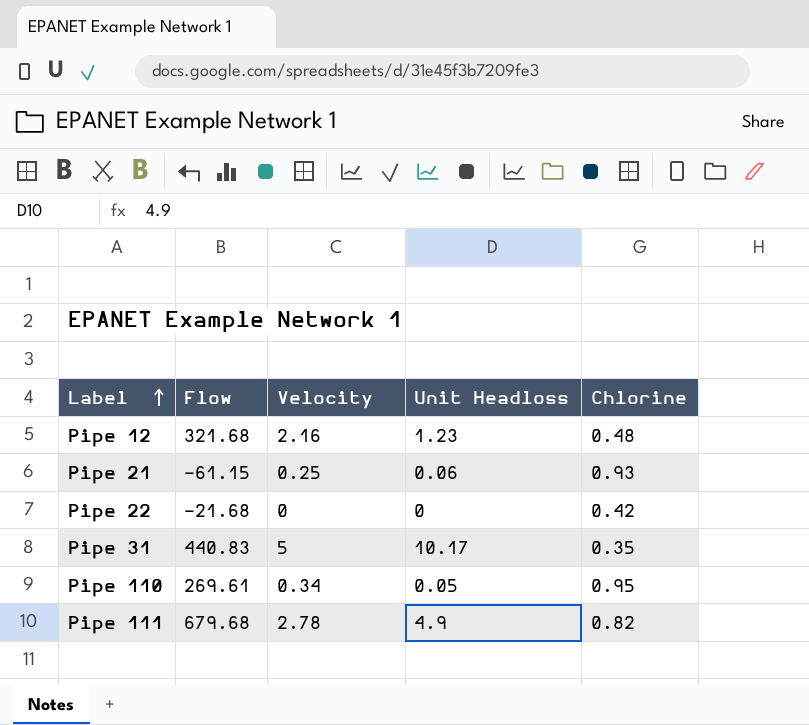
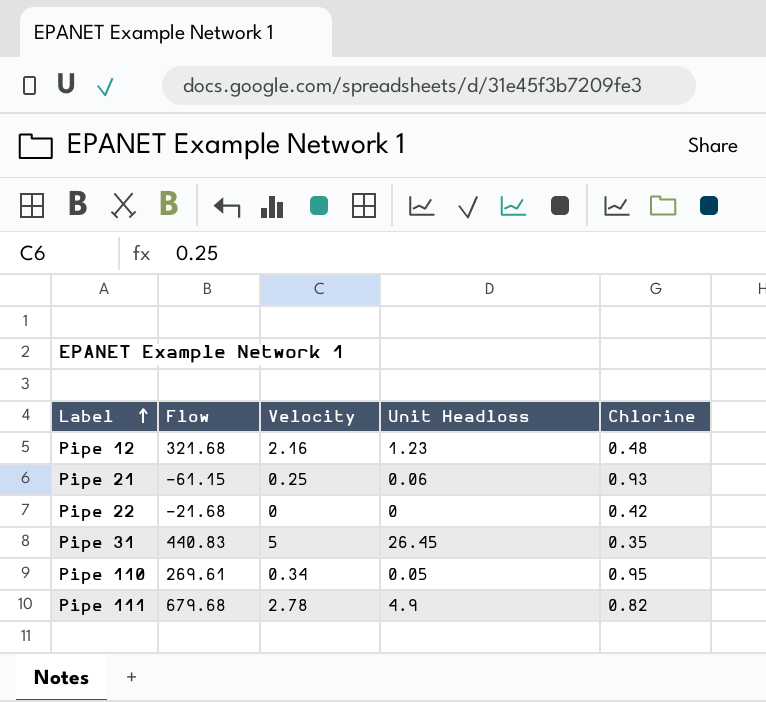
Pipe 31 | Unit Headloss: 10.17 -> 26.45

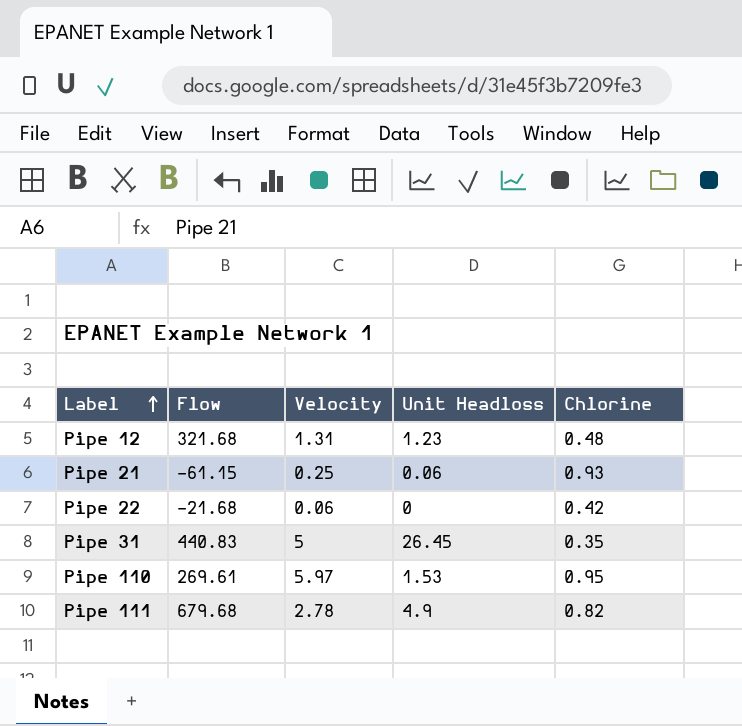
Pipe 12 | Velocity: 2.16 -> 1.31
Pipe 22 | Velocity: 0 -> 0.06
Pipe 110 | Velocity: 0.34 -> 5.97
Pipe 110 | Unit Headloss: 0.05 -> 1.53

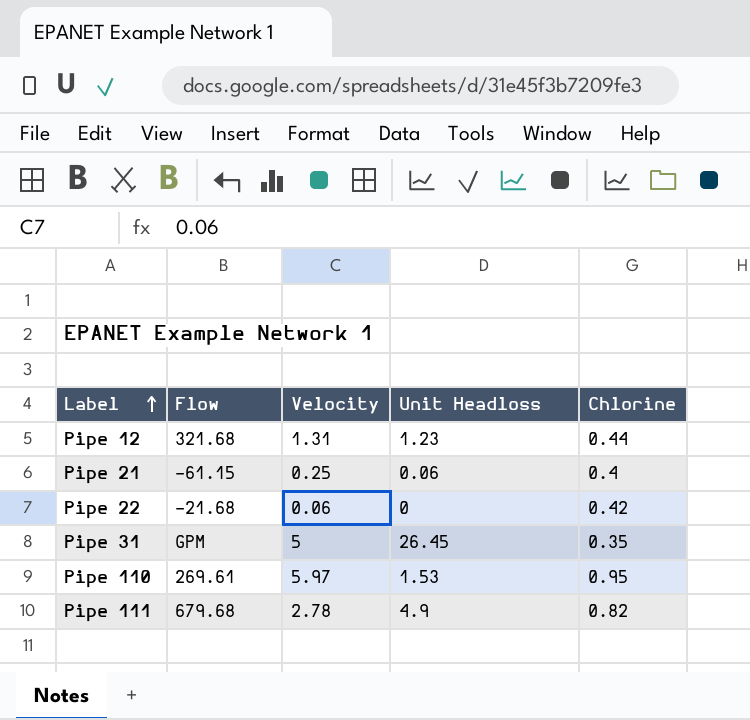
Pipe 12 | Chlorine: 0.48 -> 0.44
Pipe 21 | Chlorine: 0.93 -> 0.4
Pipe 31 | Flow: 440.83 -> GPM

